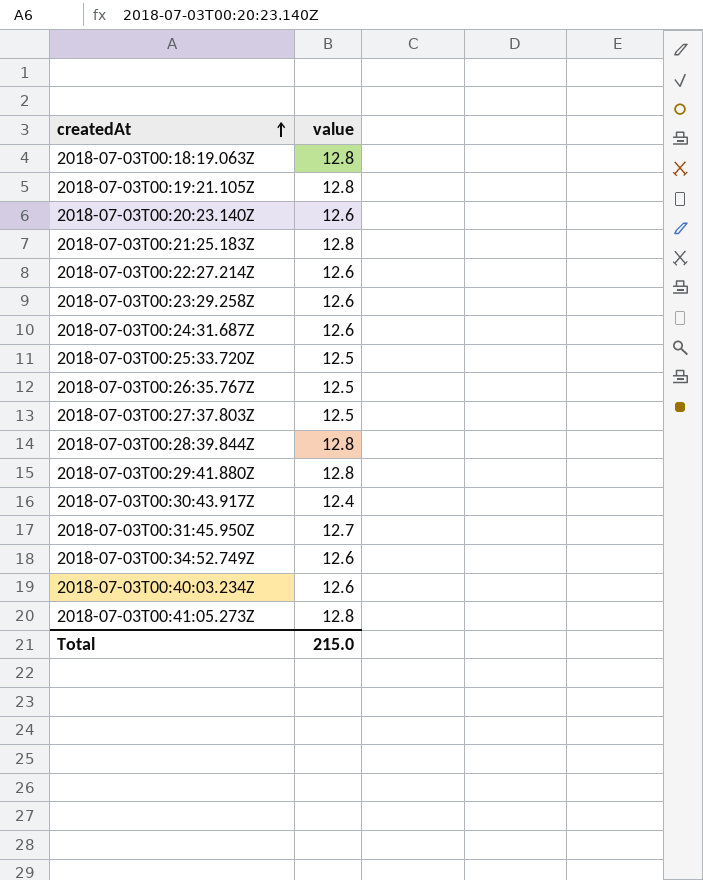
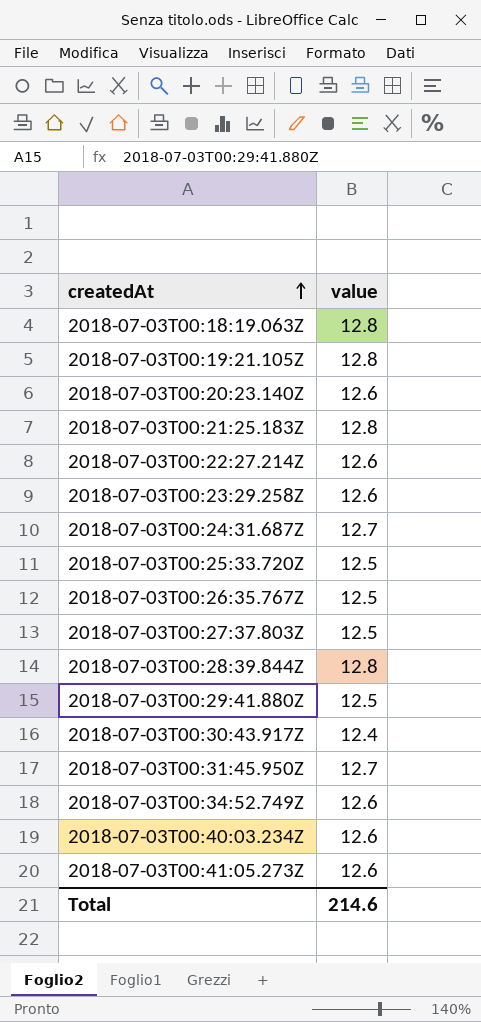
2018-07-03T00:24:31.687Z | value: 12.6 -> 12.7
2018-07-03T00:29:41.880Z | value: 12.8 -> 12.5
2018-07-03T00:41:05.273Z | value: 12.8 -> 12.6
Total | value: 215.0 -> 214.6

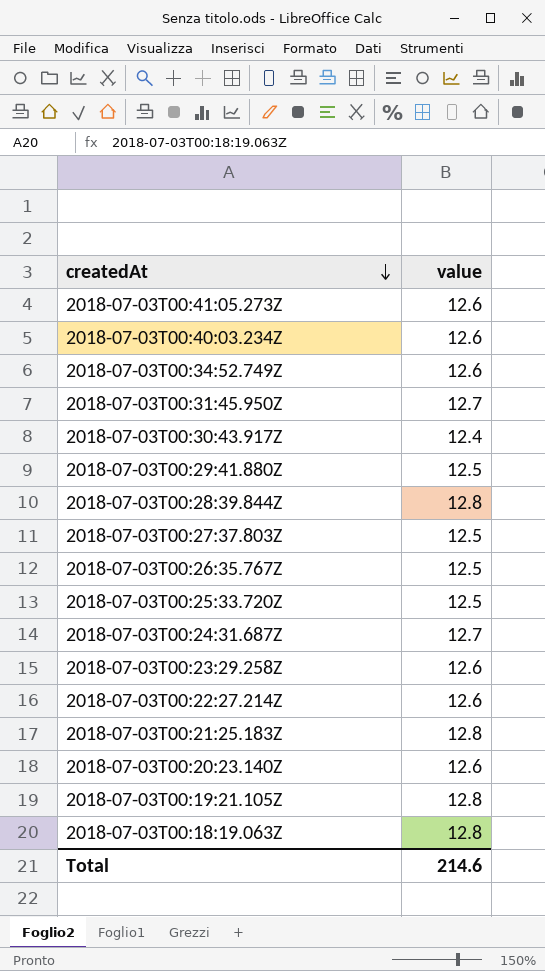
row order: createdAt ascending -> createdAt descending

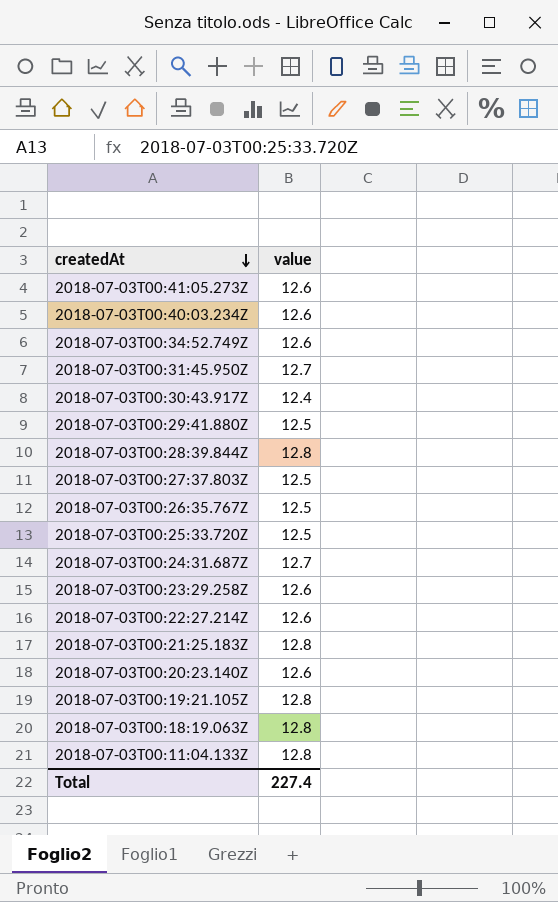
row 2018-07-03T00:11:04.133Z: none -> 12.8
Total | value: 214.6 -> 227.4

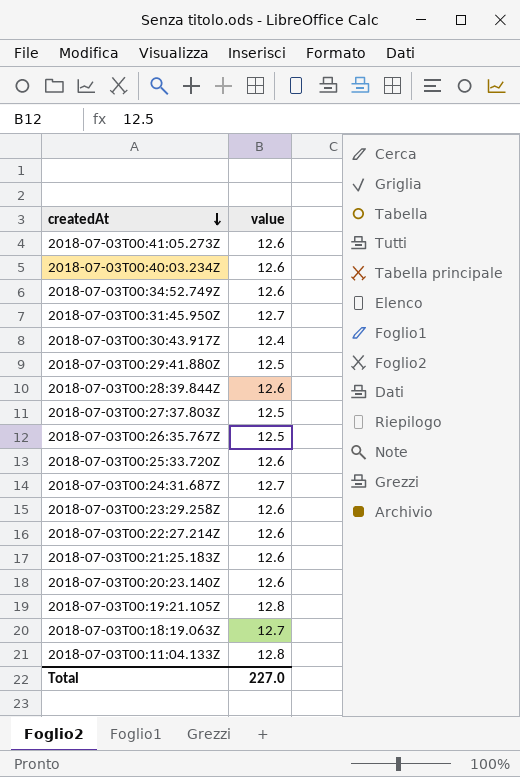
2018-07-03T00:28:39.844Z | value: 12.8 -> 12.6
2018-07-03T00:25:33.720Z | value: 12.5 -> 12.6
2018-07-03T00:21:25.183Z | value: 12.8 -> 12.6
2018-07-03T00:18:19.063Z | value: 12.8 -> 12.7
Total | value: 227.4 -> 227.0

